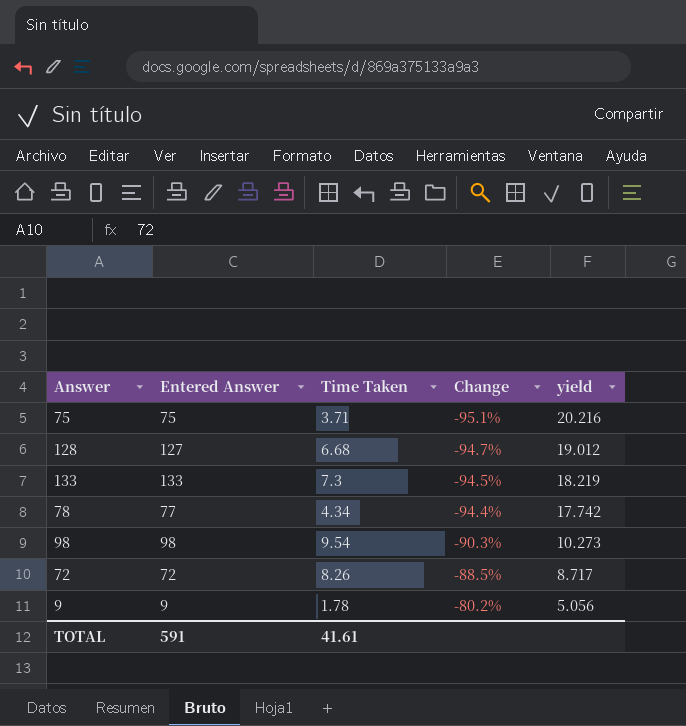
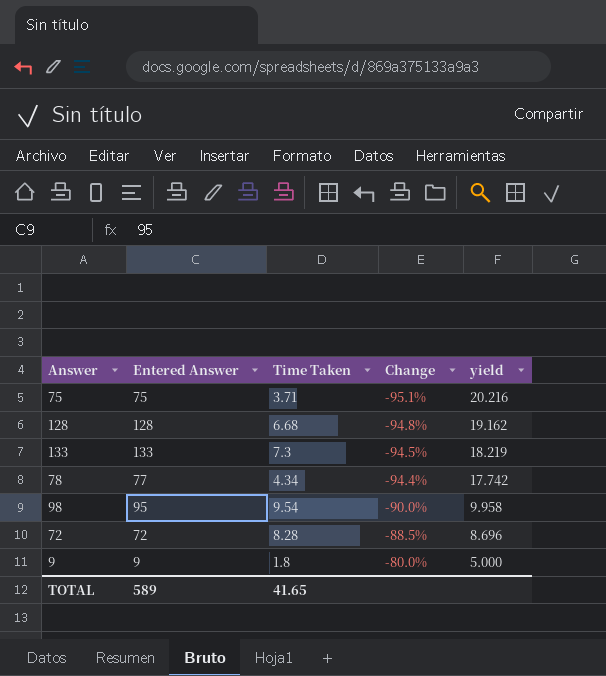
128 | Entered Answer: 127 -> 128
128 | Change: -94.7% -> -94.8%
128 | yield: 19.012 -> 19.162
98 | Entered Answer: 98 -> 95
98 | Change: -90.3% -> -90.0%
98 | yield: 10.273 -> 9.958
72 | Time Taken: 8.26 -> 8.28
72 | yield: 8.717 -> 8.696
9 | Time Taken: 1.78 -> 1.8
9 | Change: -80.2% -> -80.0%
9 | yield: 5.056 -> 5.000
TOTAL | Entered Answer: 591 -> 589
TOTAL | Time Taken: 41.61 -> 41.65

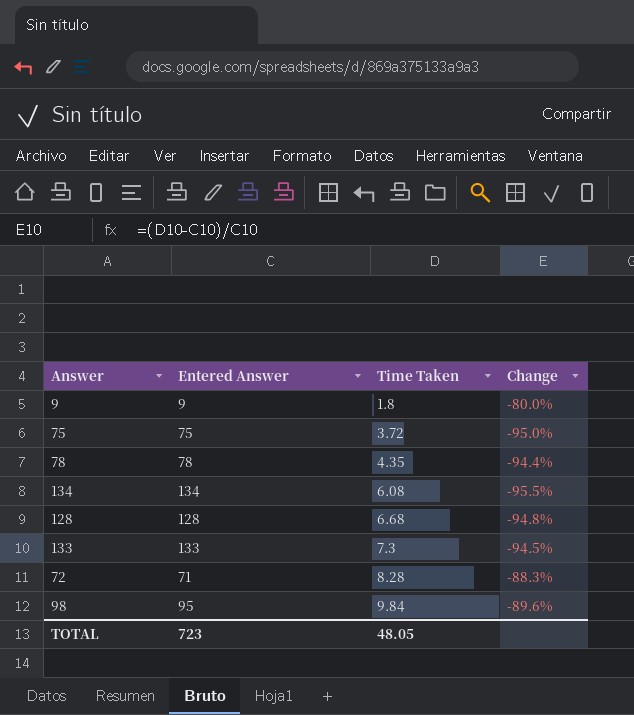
row order: Change ascending -> Time Taken ascending
column yield | formula: [Entered Answer] / [Time Taken] -> none
75 | Time Taken: 3.71 -> 3.72
75 | Change: -95.1% -> -95.0%
78 | Entered Answer: 77 -> 78
78 | Time Taken: 4.34 -> 4.35
row 134: none -> 134 | 6.08 | -95.5%
72 | Entered Answer: 72 -> 71
72 | Change: -88.5% -> -88.3%
98 | Time Taken: 9.54 -> 9.84
98 | Change: -90.0% -> -89.6%
TOTAL | Entered Answer: 589 -> 723
TOTAL | Time Taken: 41.65 -> 48.05

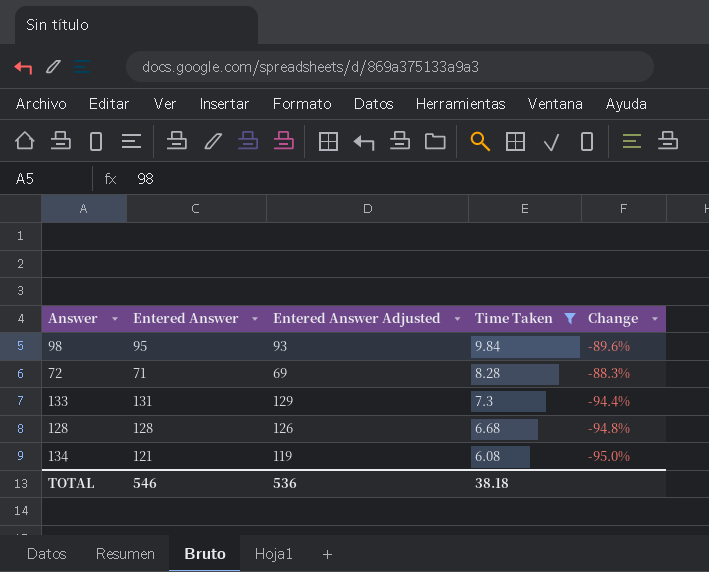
filter: none -> Time Taken >= 6.08
row order: Time Taken ascending -> Time Taken descending
column Entered Answer Adjusted | formula: none -> [Entered Answer] - 2
133 | Entered Answer: 133 -> 131
133 | Change: -94.5% -> -94.4%
134 | Entered Answer: 134 -> 121
134 | Change: -95.5% -> -95.0%
TOTAL | Entered Answer: 723 -> 546
TOTAL | Time Taken: 48.05 -> 38.18

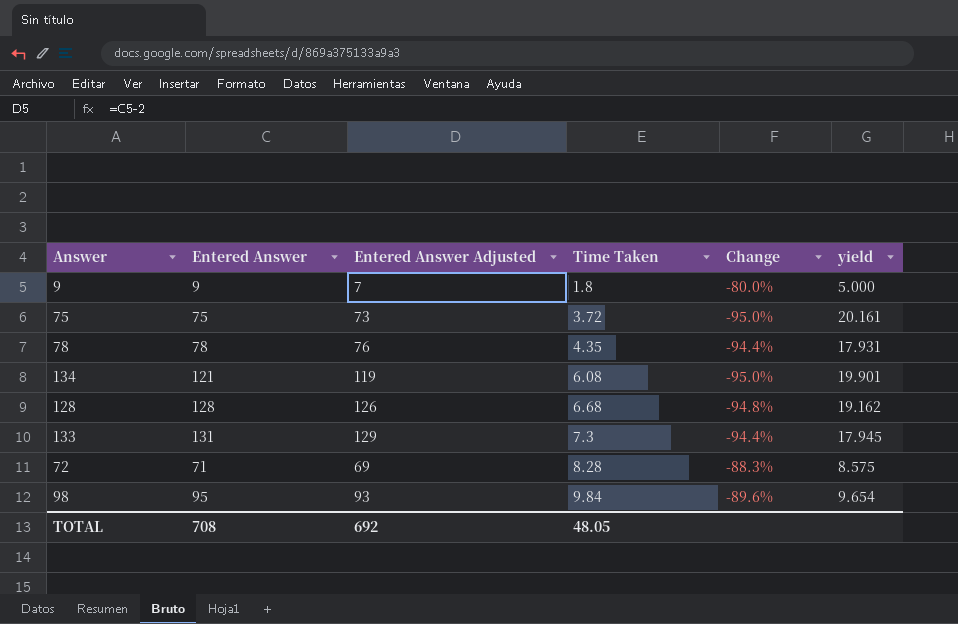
filter: Time Taken >= 6.08 -> none
row order: Time Taken descending -> Time Taken ascending
column yield | formula: none -> [Entered Answer] / [Time Taken]
TOTAL | Entered Answer: 546 -> 708
TOTAL | Entered Answer Adjusted: 536 -> 692
TOTAL | Time Taken: 38.18 -> 48.05

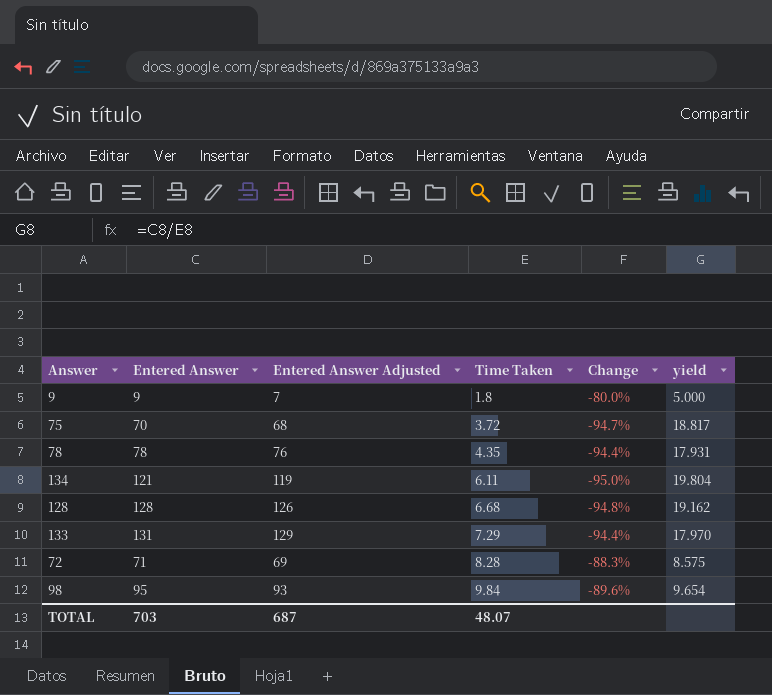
75 | Entered Answer: 75 -> 70
75 | Entered Answer Adjusted: 73 -> 68
75 | Change: -95.0% -> -94.7%
75 | yield: 20.161 -> 18.817
134 | Time Taken: 6.08 -> 6.11
134 | yield: 19.901 -> 19.804
133 | Time Taken: 7.3 -> 7.29
133 | yield: 17.945 -> 17.970
TOTAL | Entered Answer: 708 -> 703
TOTAL | Entered Answer Adjusted: 692 -> 687
TOTAL | Time Taken: 48.05 -> 48.07

